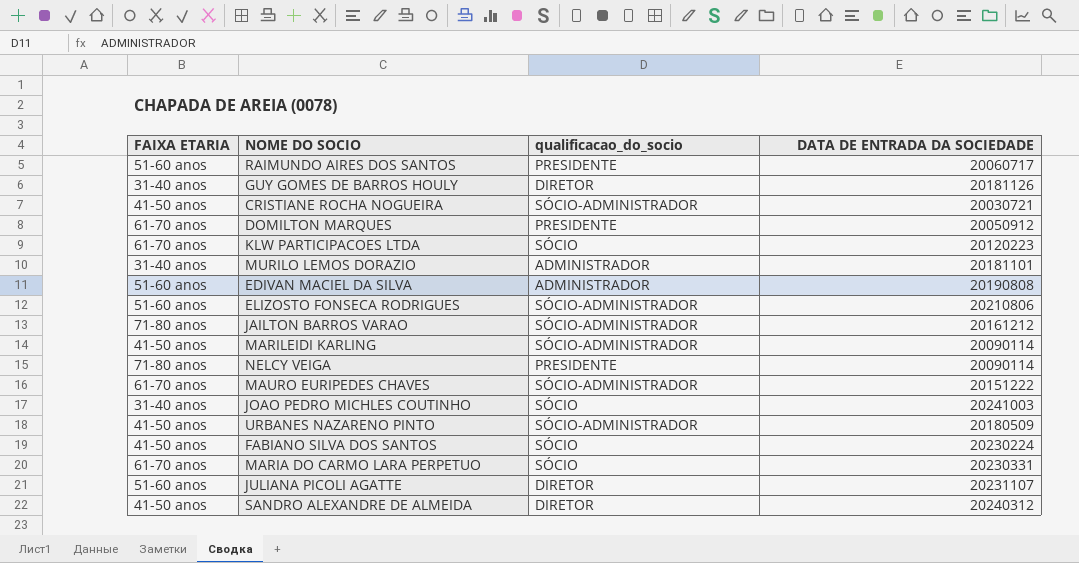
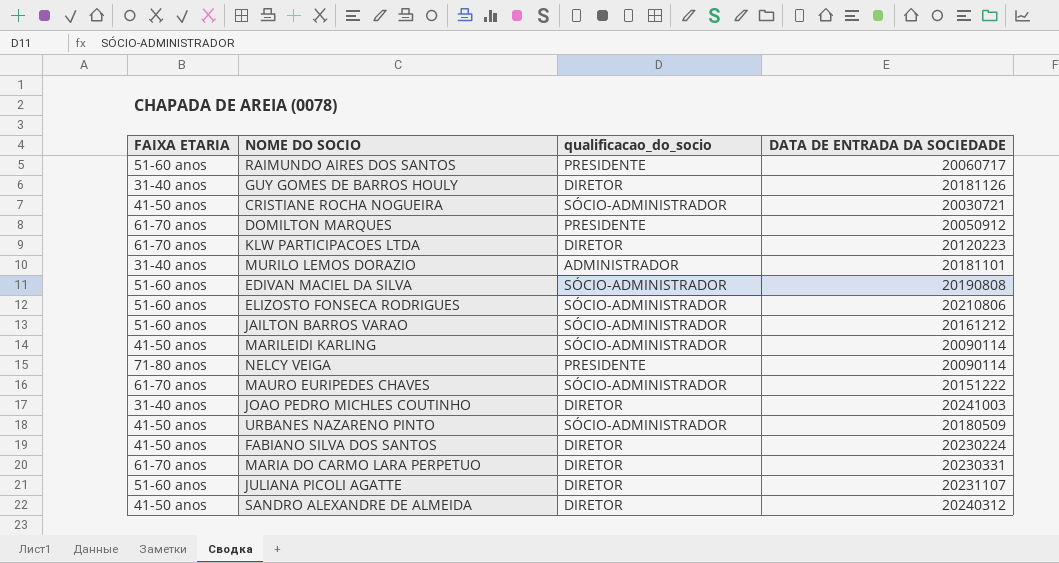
KLW PARTICIPACOES LTDA | qualificacao_do_socio: SÓCIO -> DIRETOR
EDIVAN MACIEL DA SILVA | qualificacao_do_socio: ADMINISTRADOR -> SÓCIO-ADMINISTRADOR
JAILTON BARROS VARAO | FAIXA ETARIA: 71-80 anos -> 51-60 anos
JOAO PEDRO MICHLES COUTINHO | qualificacao_do_socio: SÓCIO -> DIRETOR
FABIANO SILVA DOS SANTOS | qualificacao_do_socio: SÓCIO -> DIRETOR
MARIA DO CARMO LARA PERPETUO | qualificacao_do_socio: SÓCIO -> DIRETOR

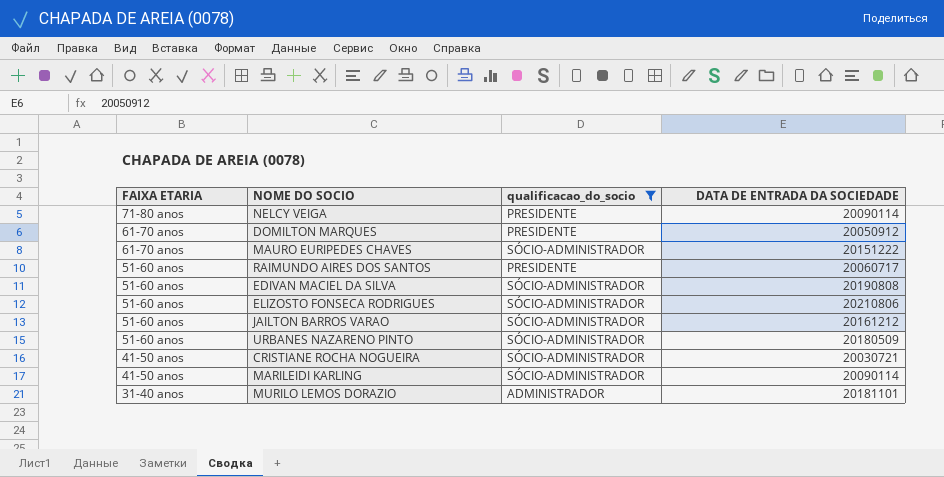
filter: none -> qualificacao_do_socio != DIRETOR
row order: none -> FAIXA ETARIA descending
URBANES NAZARENO PINTO | FAIXA ETARIA: 41-50 anos -> 51-60 anos

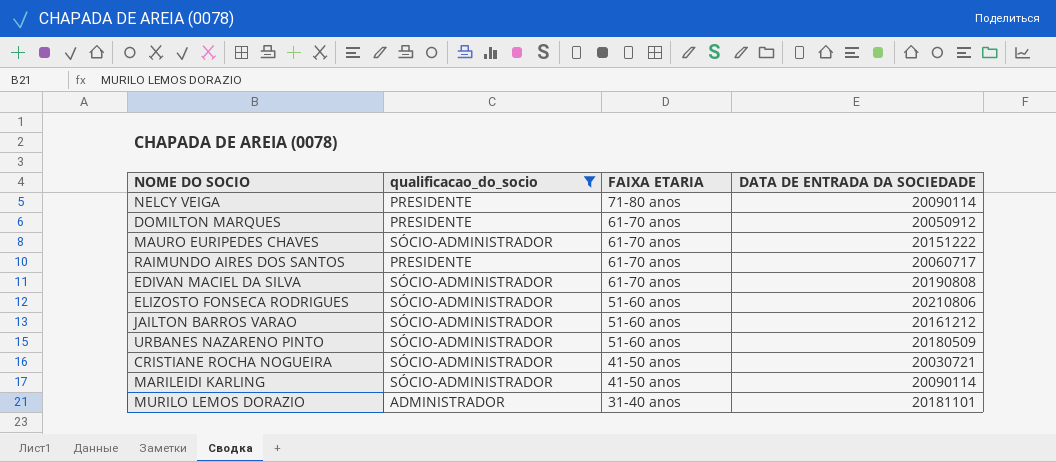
column FAIXA ETARIA | position: 1 -> 3
RAIMUNDO AIRES DOS SANTOS | FAIXA ETARIA: 51-60 anos -> 61-70 anos
EDIVAN MACIEL DA SILVA | FAIXA ETARIA: 51-60 anos -> 61-70 anos

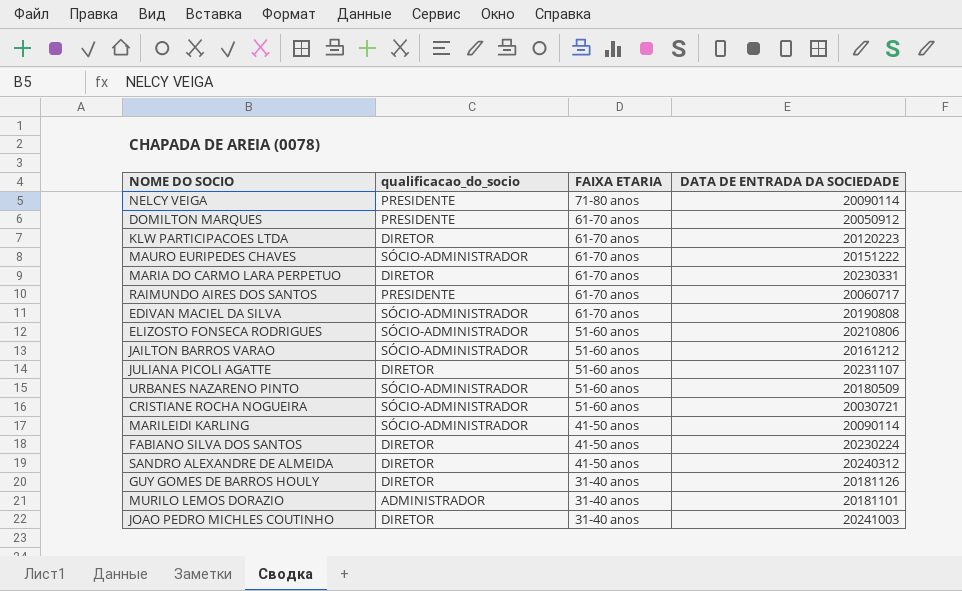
filter: qualificacao_do_socio != DIRETOR -> none
CRISTIANE ROCHA NOGUEIRA | FAIXA ETARIA: 41-50 anos -> 51-60 anos

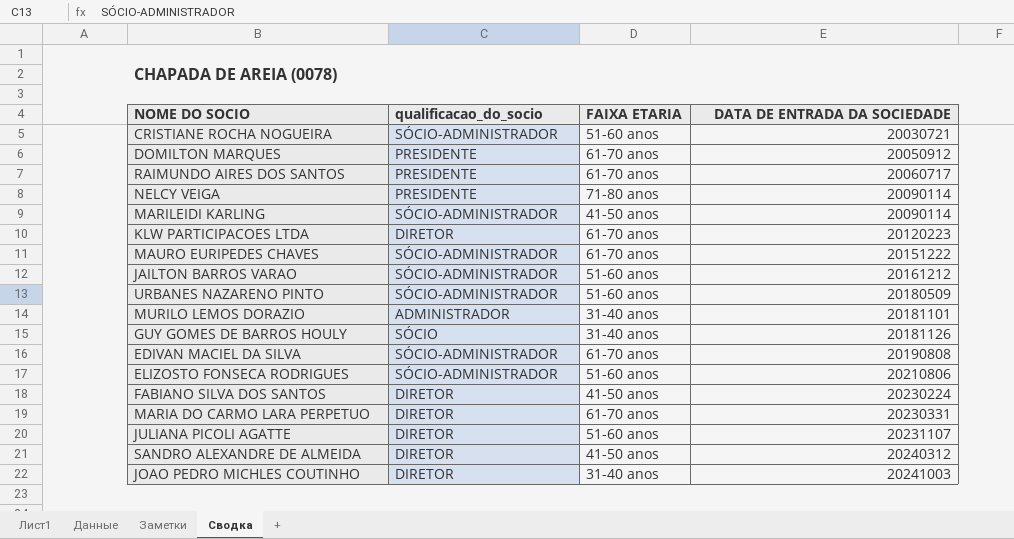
row order: FAIXA ETARIA descending -> DATA DE ENTRADA DA SOCIEDADE ascending
GUY GOMES DE BARROS HOULY | qualificacao_do_socio: DIRETOR -> SÓCIO

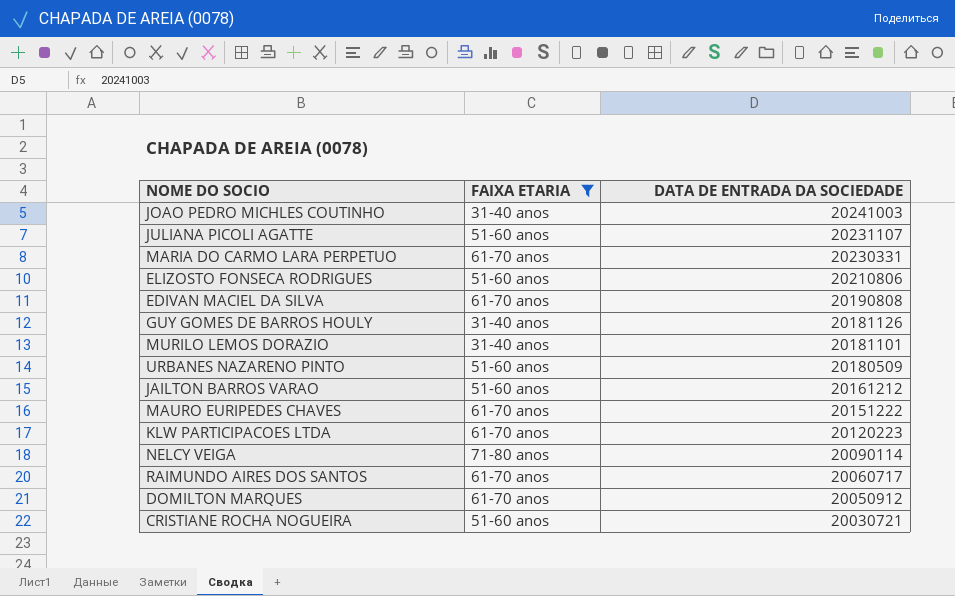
filter: none -> FAIXA ETARIA != 41-50 anos
row order: DATA DE ENTRADA DA SOCIEDADE ascending -> DATA DE ENTRADA DA SOCIEDADE descending
column qualificacao_do_socio | position: 2 -> none

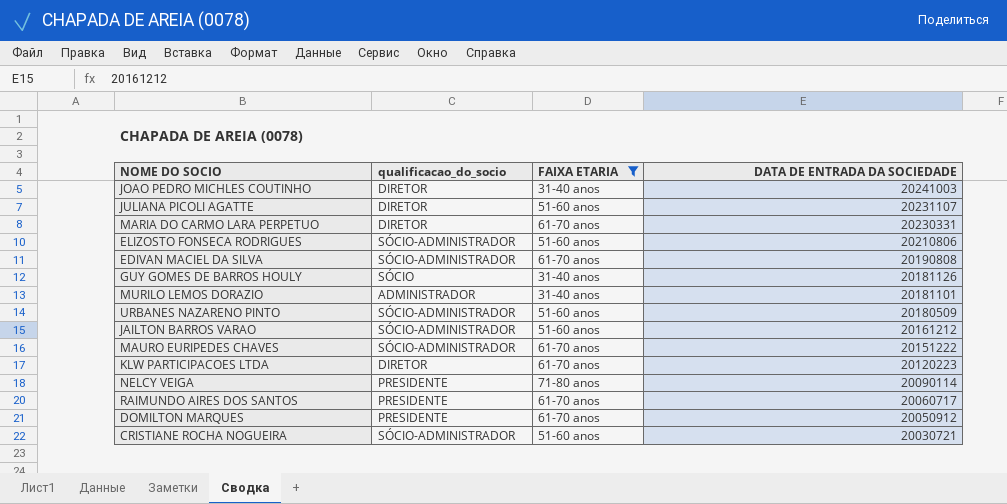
column qualificacao_do_socio | position: none -> 2

